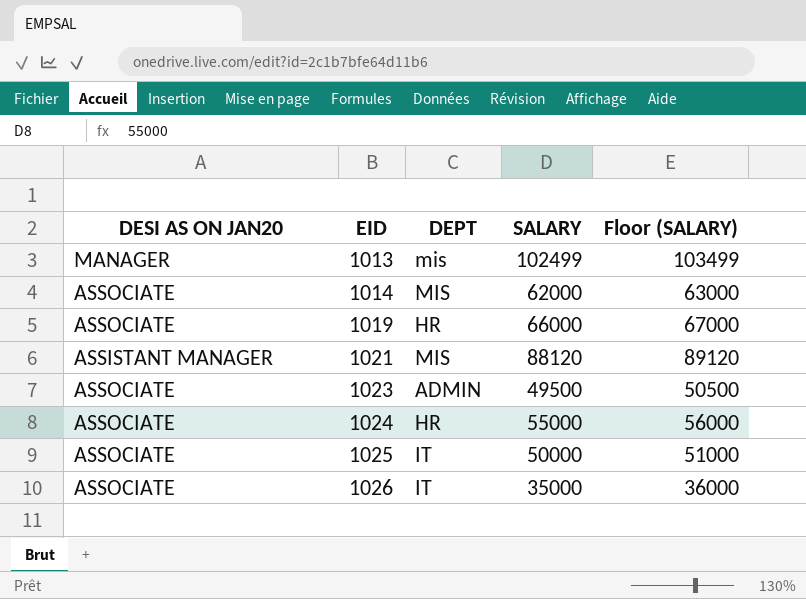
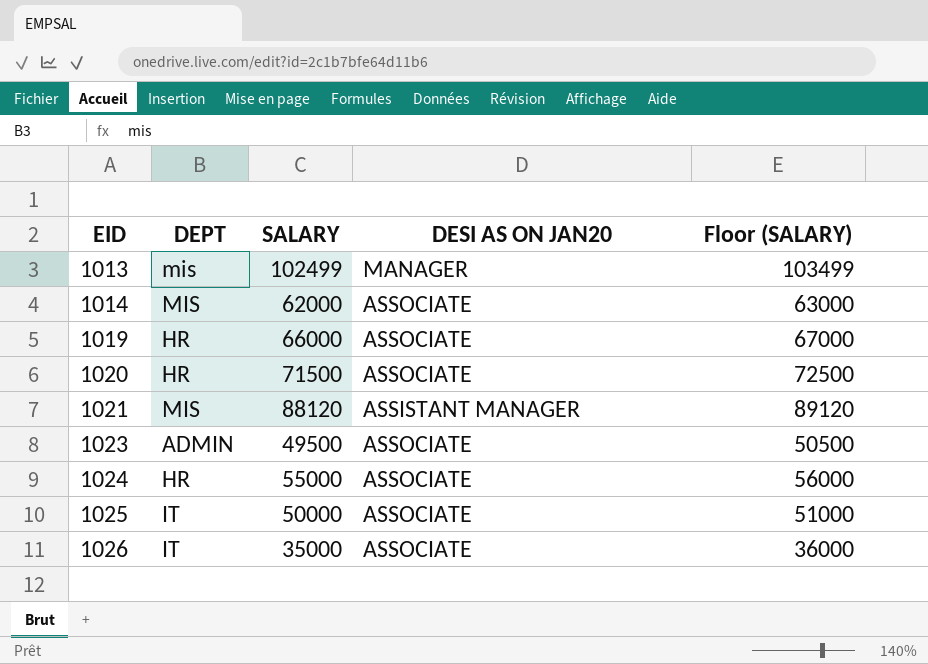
column DESI AS ON JAN20 | position: 1 -> 4
row 1020: none -> HR | 71500 | ASSOCIATE | 72500

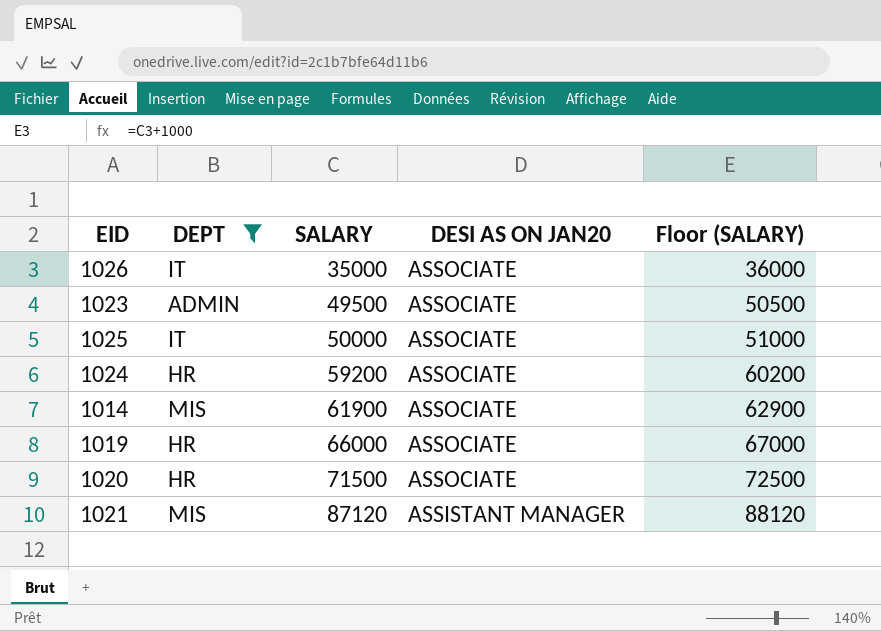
filter: none -> DEPT != mis
row order: EID ascending -> SALARY ascending
1024 | SALARY: 55000 -> 59200
1024 | Floor (SALARY): 56000 -> 60200
1014 | SALARY: 62000 -> 61900
1014 | Floor (SALARY): 63000 -> 62900
1021 | SALARY: 88120 -> 87120
1021 | Floor (SALARY): 89120 -> 88120

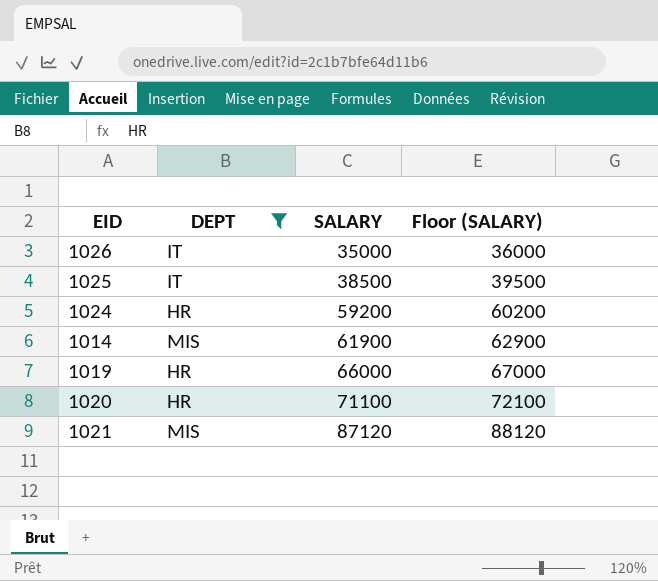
column DESI AS ON JAN20 | position: 4 -> none
row 1023: ADMIN | 49500 | ASSOCIATE | 50500 -> none
1025 | SALARY: 50000 -> 38500
1025 | Floor (SALARY): 51000 -> 39500
1020 | SALARY: 71500 -> 71100
1020 | Floor (SALARY): 72500 -> 72100

